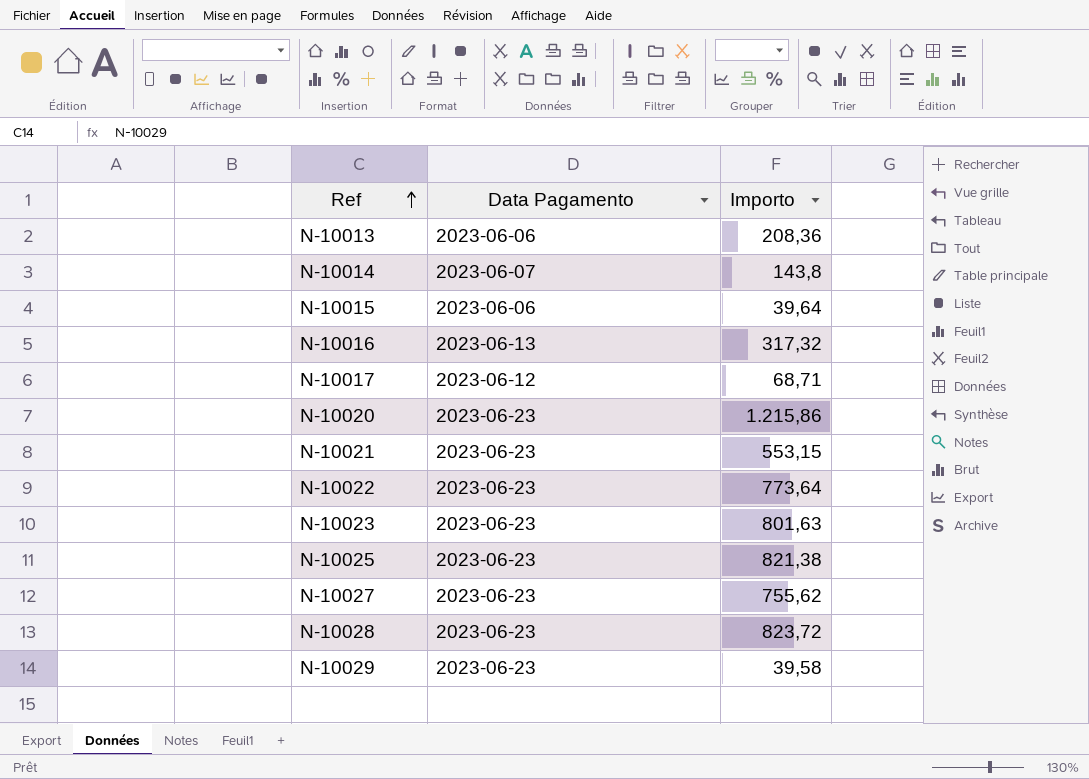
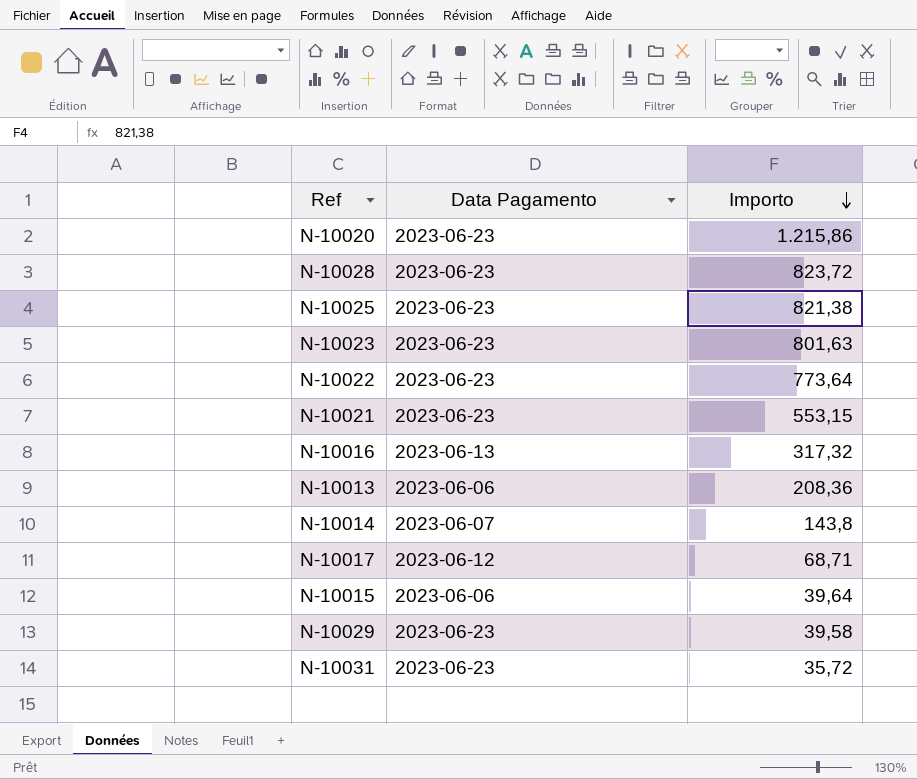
row order: Ref ascending -> Importo descending
row N-10027: 2023-06-23 | 755,62 -> none
row N-10031: none -> 2023-06-23 | 35,72

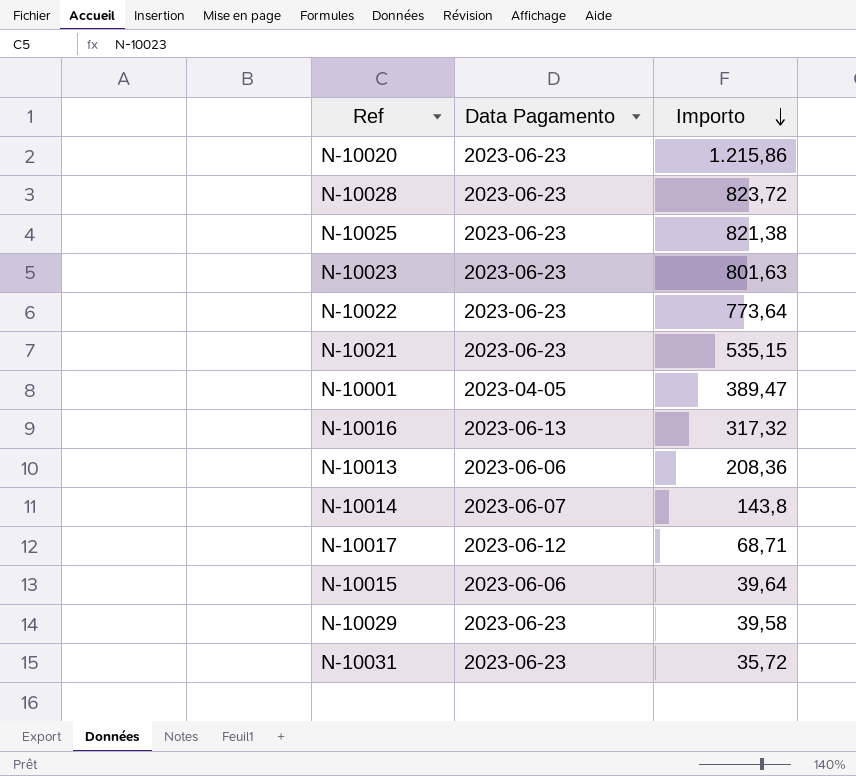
N-10021 | Importo: 553,15 -> 535,15
row N-10001: none -> 2023-04-05 | 389,47

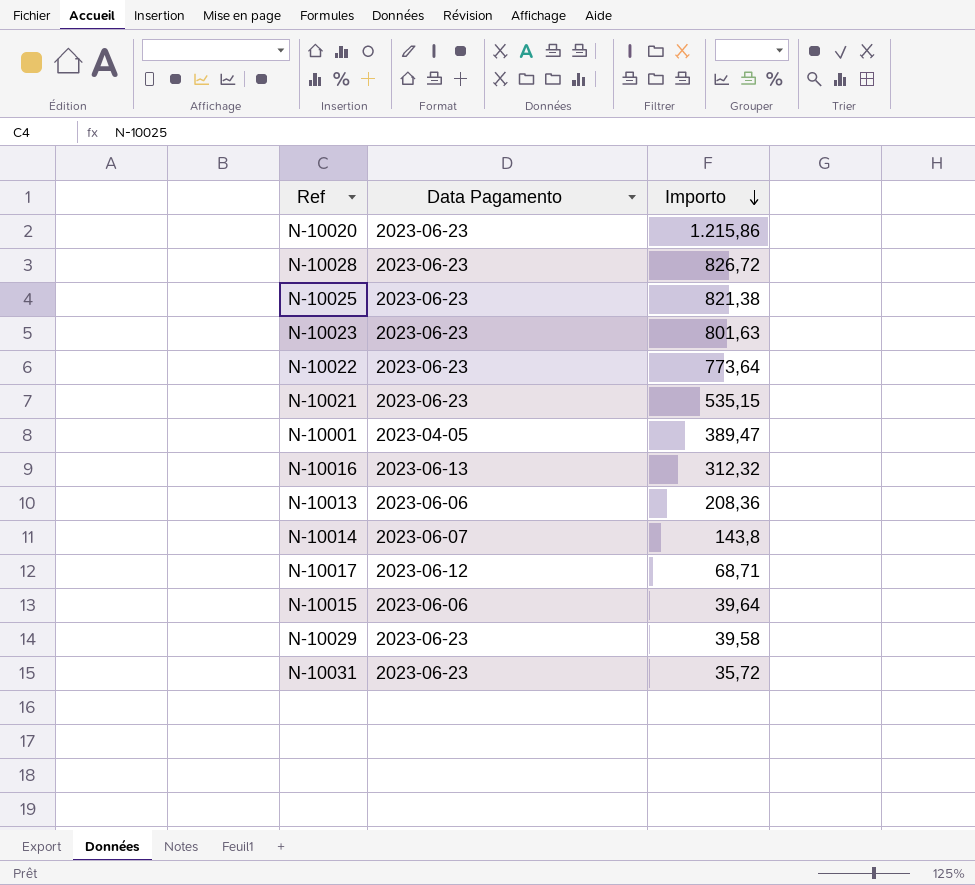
N-10028 | Importo: 823,72 -> 826,72
N-10016 | Importo: 317,32 -> 312,32

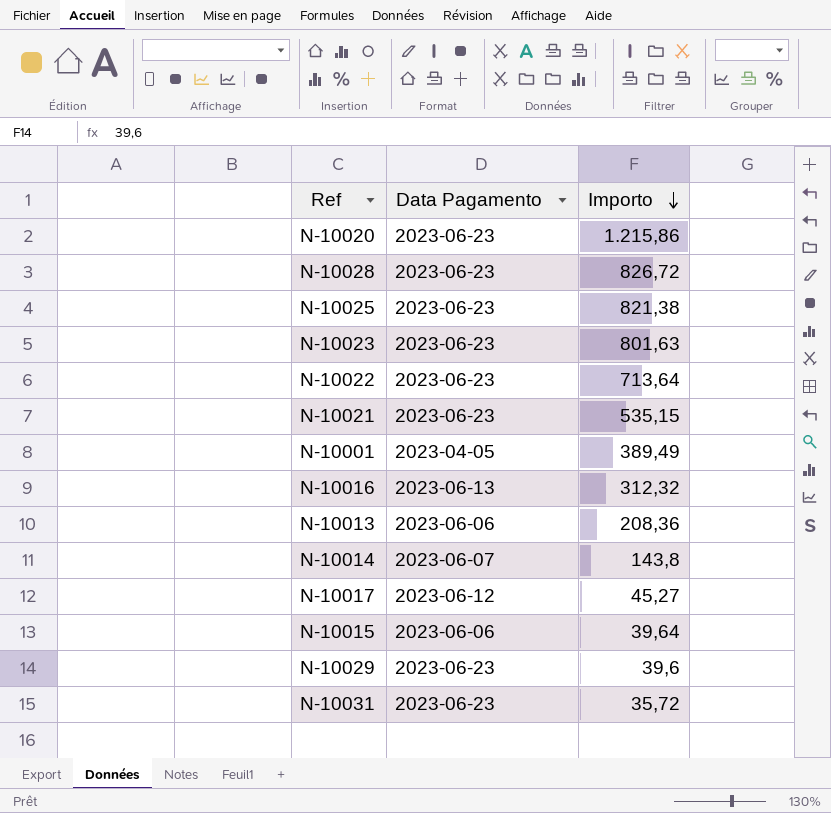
N-10022 | Importo: 773,64 -> 713,64
N-10001 | Importo: 389,47 -> 389,49
N-10017 | Importo: 68,71 -> 45,27
N-10029 | Importo: 39,58 -> 39,6

